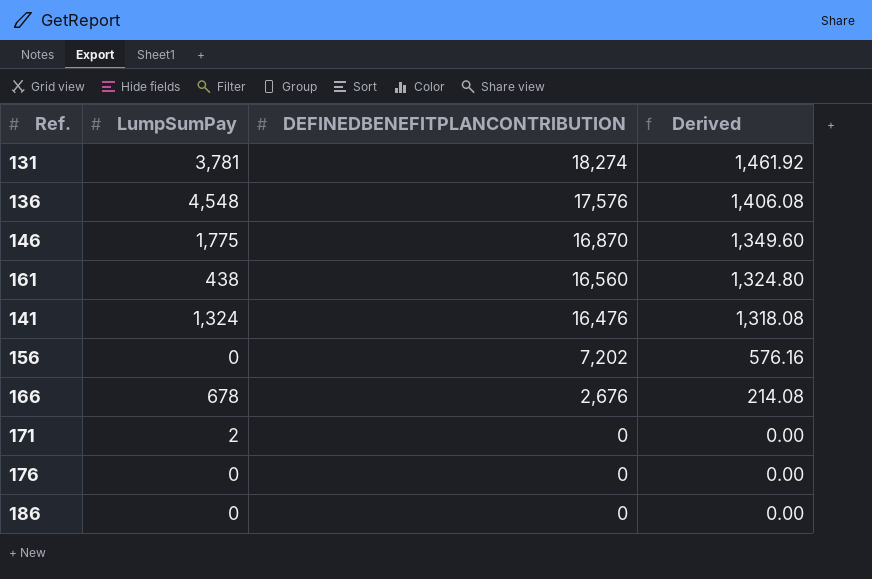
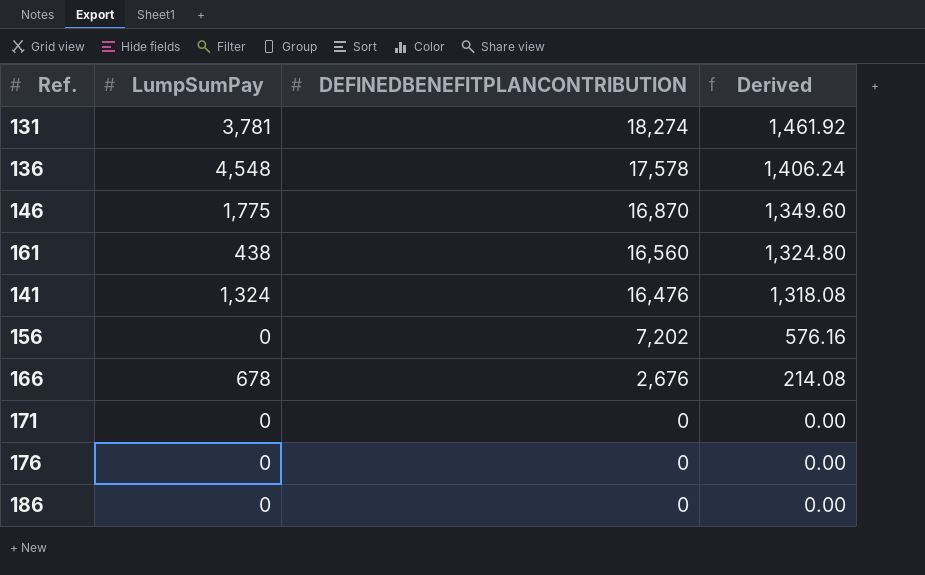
136 | DEFINEDBENEFITPLANCONTRIBUTION: 17,576 -> 17,578
136 | Derived: 1,406.08 -> 1,406.24
171 | LumpSumPay: 2 -> 0

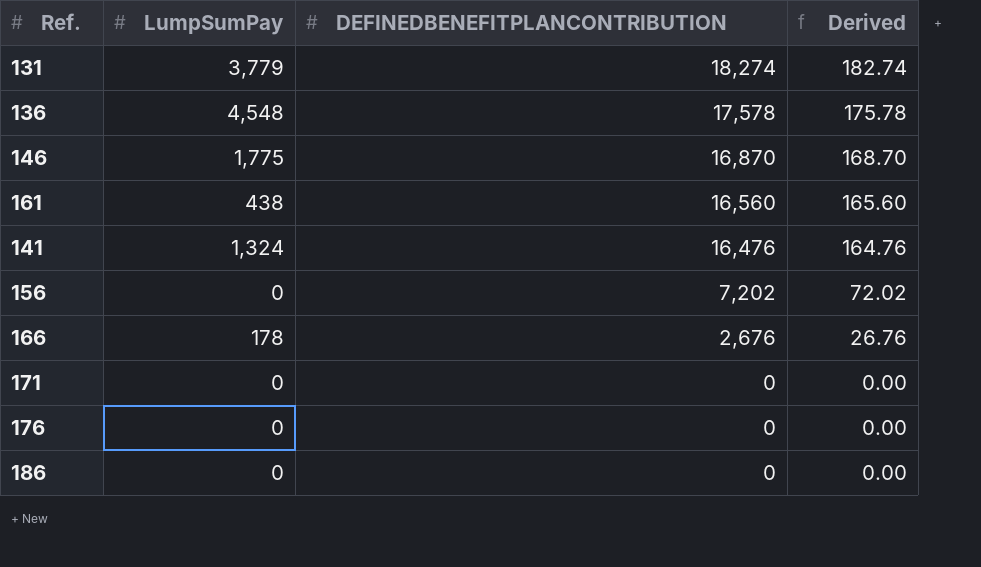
column Derived | formula: [DEFINEDBENEFITPLANCONTRIBUTION] * 0.08 -> [DEFINEDBENEFITPLANCONTRIBUTION] * 0.01
131 | LumpSumPay: 3,781 -> 3,779
166 | LumpSumPay: 678 -> 178

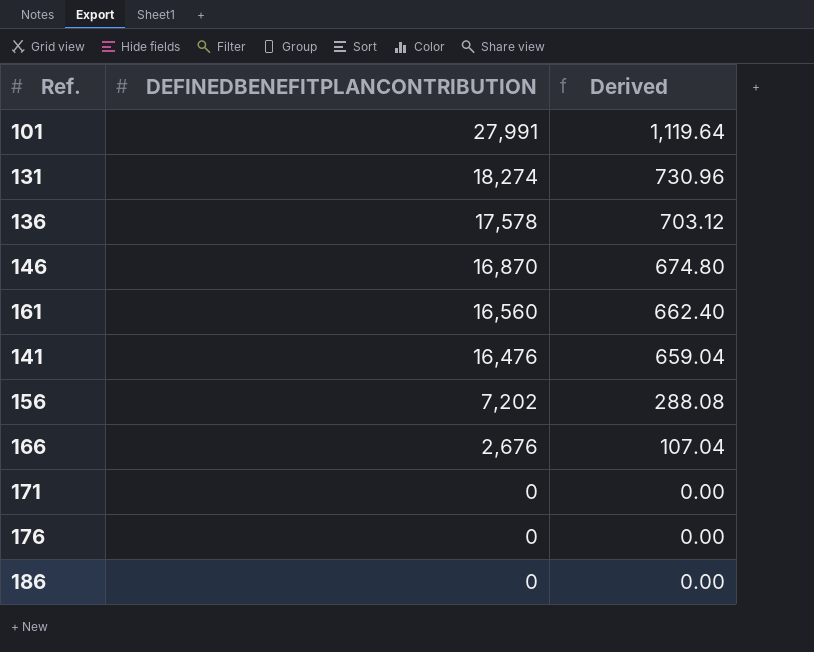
column LumpSumPay | position: 2 -> none
column Derived | formula: [DEFINEDBENEFITPLANCONTRIBUTION] * 0.01 -> [DEFINEDBENEFITPLANCONTRIBUTION] * 0.04
row 101: none -> 27,991 | 1,119.64

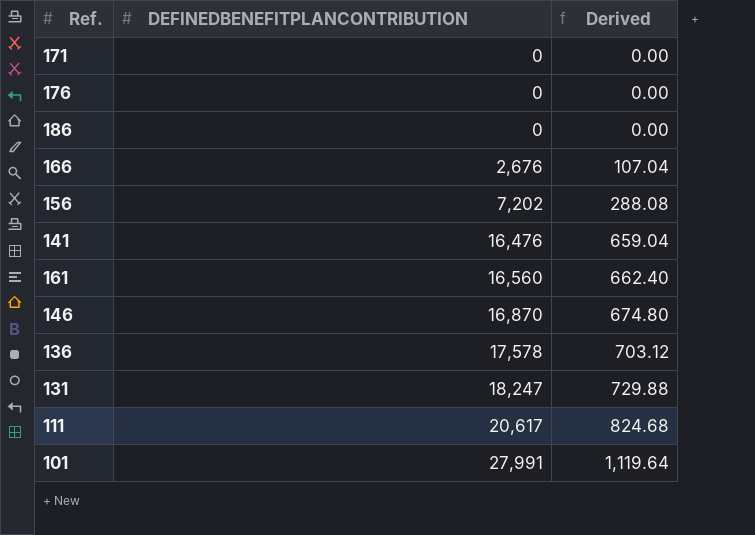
row order: DEFINEDBENEFITPLANCONTRIBUTION descending -> DEFINEDBENEFITPLANCONTRIBUTION ascending
131 | DEFINEDBENEFITPLANCONTRIBUTION: 18,274 -> 18,247
131 | Derived: 730.96 -> 729.88
row 111: none -> 20,617 | 824.68

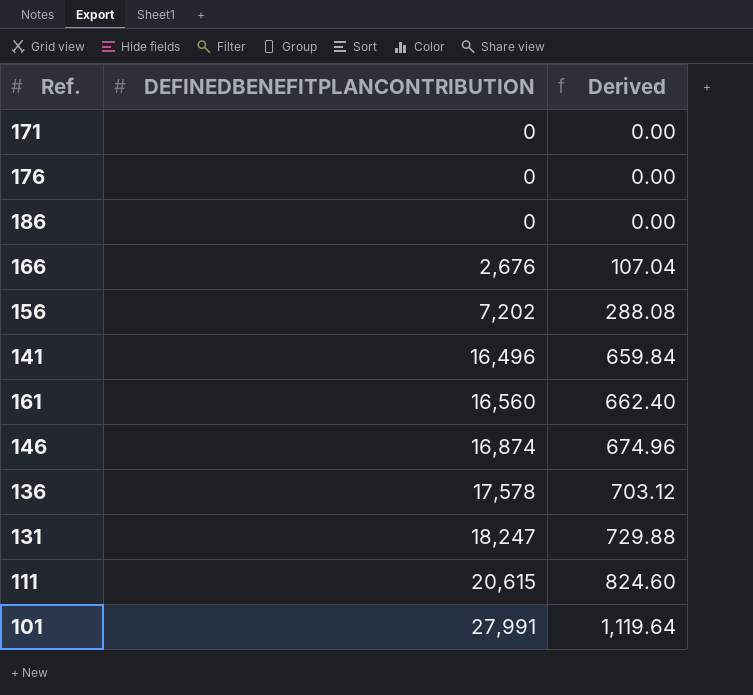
141 | DEFINEDBENEFITPLANCONTRIBUTION: 16,476 -> 16,496
141 | Derived: 659.04 -> 659.84
146 | DEFINEDBENEFITPLANCONTRIBUTION: 16,870 -> 16,874
146 | Derived: 674.80 -> 674.96
111 | DEFINEDBENEFITPLANCONTRIBUTION: 20,617 -> 20,615
111 | Derived: 824.68 -> 824.60

